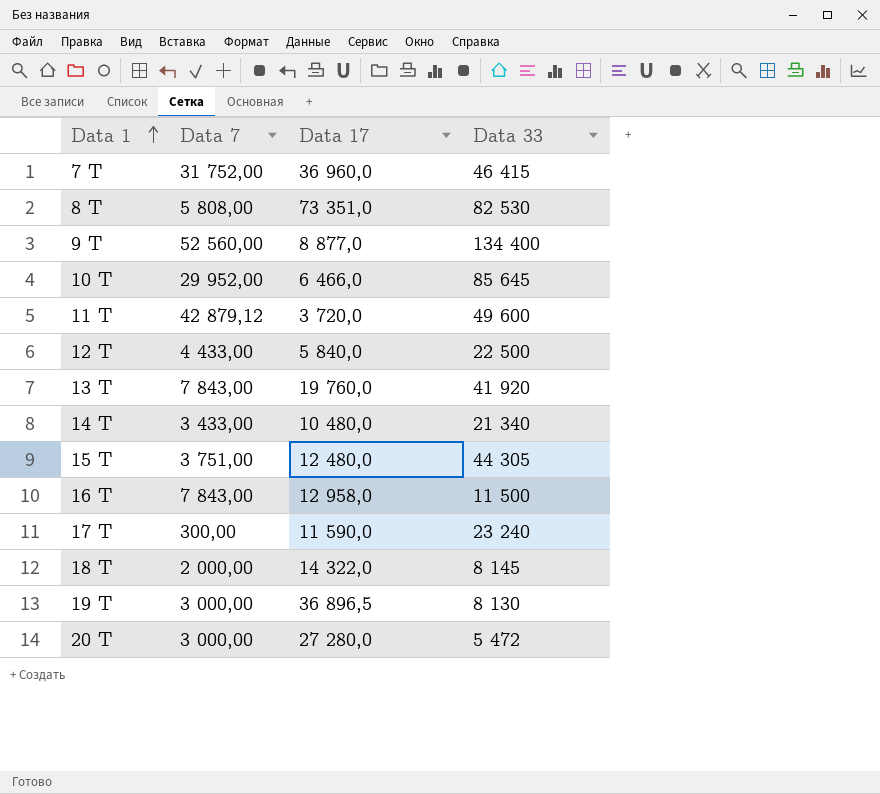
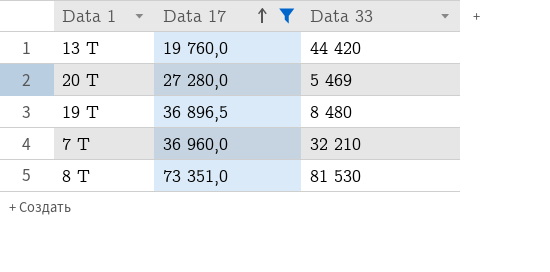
filter: none -> Data 17 >= 19 760,0
row order: Data 1 ascending -> Data 17 ascending
column Data 7 | position: 2 -> none
13 Т | Data 33: 41 920 -> 44 420
20 Т | Data 33: 5 472 -> 5 469
19 Т | Data 33: 8 130 -> 8 480
7 Т | Data 33: 46 415 -> 32 210
8 Т | Data 33: 82 530 -> 81 530

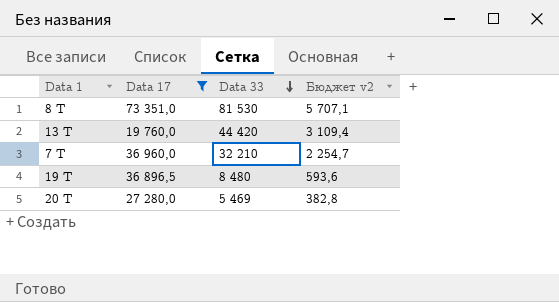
row order: Data 17 ascending -> Data 33 descending
column Бюджет v2 | formula: none -> [Data 33] * 0,07

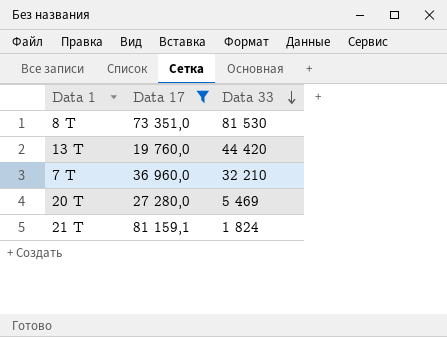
column Бюджет v2 | formula: [Data 33] * 0,07 -> none
row 19 Т: 36 896,5 | 8 480 | 593,6 -> none
row 21 Т: none -> 81 159,1 | 1 824

